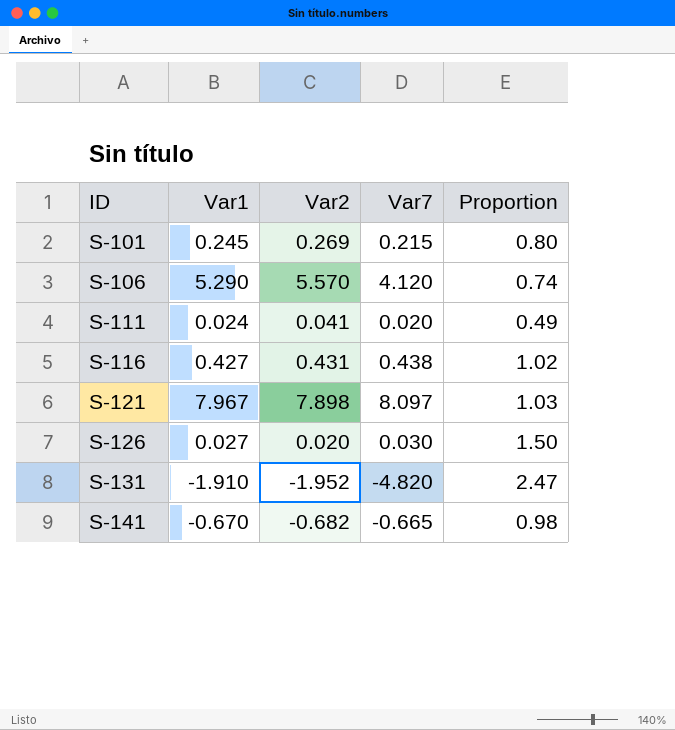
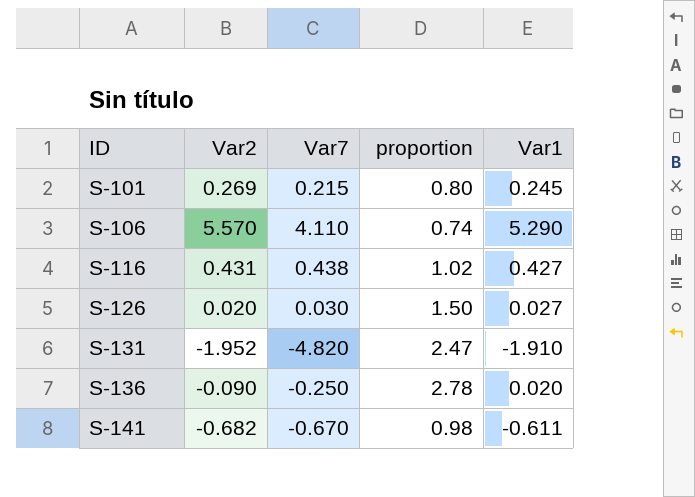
column name: Proportion -> proportion
column Var1 | position: 2 -> 5
row S-111: 0.024 | 0.041 | 0.020 | 0.49 -> none
row S-121: 7.967 | 7.898 | 8.097 | 1.03 -> none
S-106 | Var7: 4.120 -> 4.110
row S-136: none -> -0.090 | -0.250 | 2.78 | 0.020
S-141 | Var7: -0.665 -> -0.670
S-141 | Var1: -0.670 -> -0.611

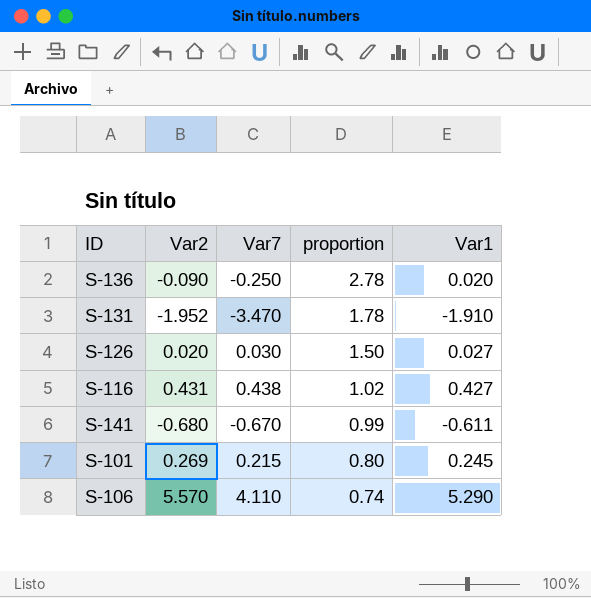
row order: ID ascending -> proportion descending
S-131 | Var7: -4.820 -> -3.470
S-131 | proportion: 2.47 -> 1.78
S-141 | Var2: -0.682 -> -0.680
S-141 | proportion: 0.98 -> 0.99

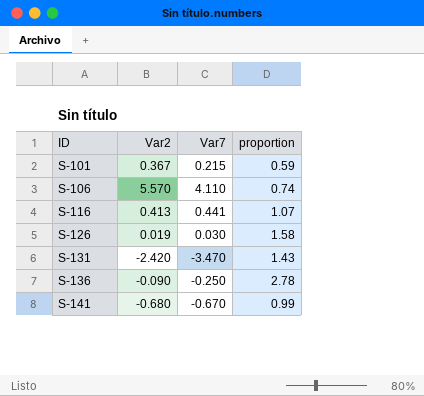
row order: proportion descending -> ID ascending
column Var1 | position: 5 -> none
S-101 | Var2: 0.269 -> 0.367
S-101 | proportion: 0.80 -> 0.59
S-116 | Var2: 0.431 -> 0.413
S-116 | Var7: 0.438 -> 0.441
S-116 | proportion: 1.02 -> 1.07
S-126 | Var2: 0.020 -> 0.019
S-126 | proportion: 1.50 -> 1.58
S-131 | Var2: -1.952 -> -2.420
S-131 | proportion: 1.78 -> 1.43

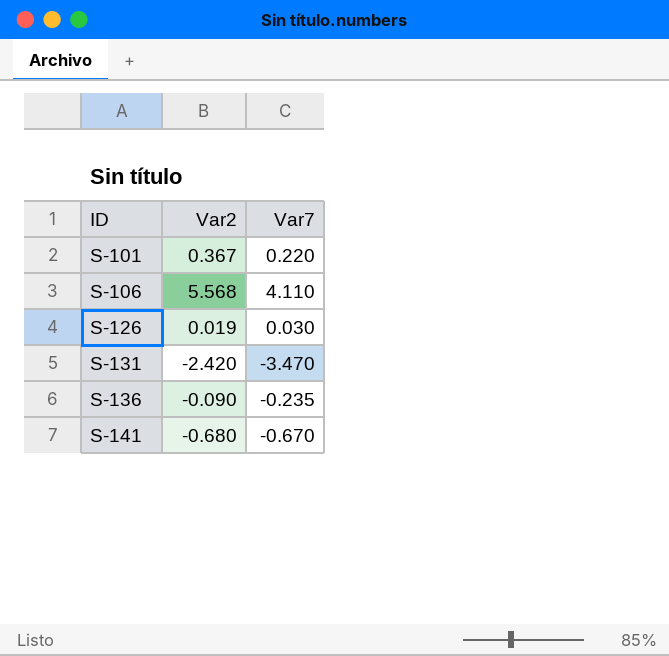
column proportion | formula: [Var7] / [Var2] -> none
row S-116: 0.413 | 0.441 | 1.07 -> none
S-101 | Var7: 0.215 -> 0.220
S-106 | Var2: 5.570 -> 5.568
S-136 | Var7: -0.250 -> -0.235

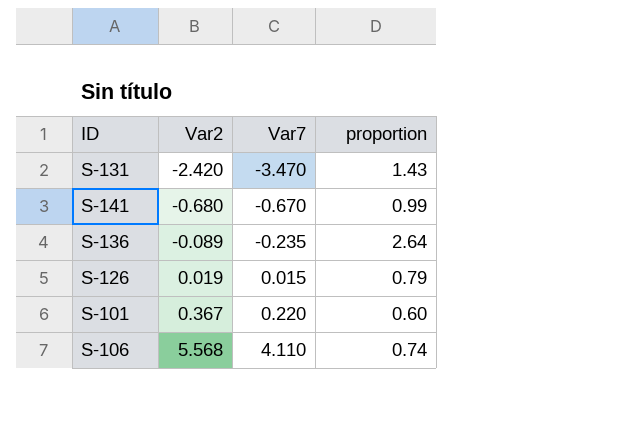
row order: ID ascending -> Var2 ascending
column proportion | formula: none -> [Var7] / [Var2]
S-136 | Var2: -0.090 -> -0.089
S-126 | Var7: 0.030 -> 0.015

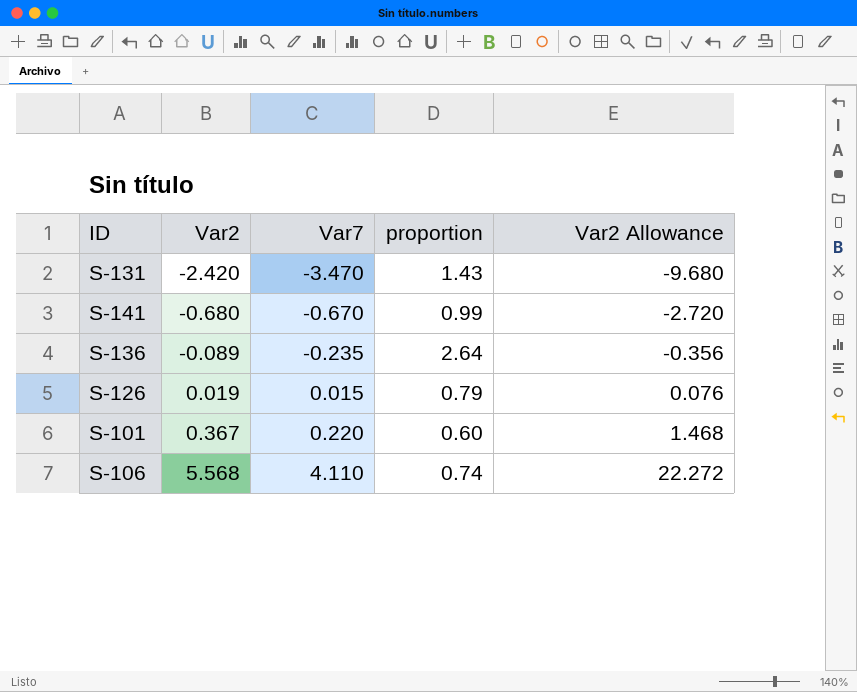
column Var2 Allowance | formula: none -> [Var2] * 4

